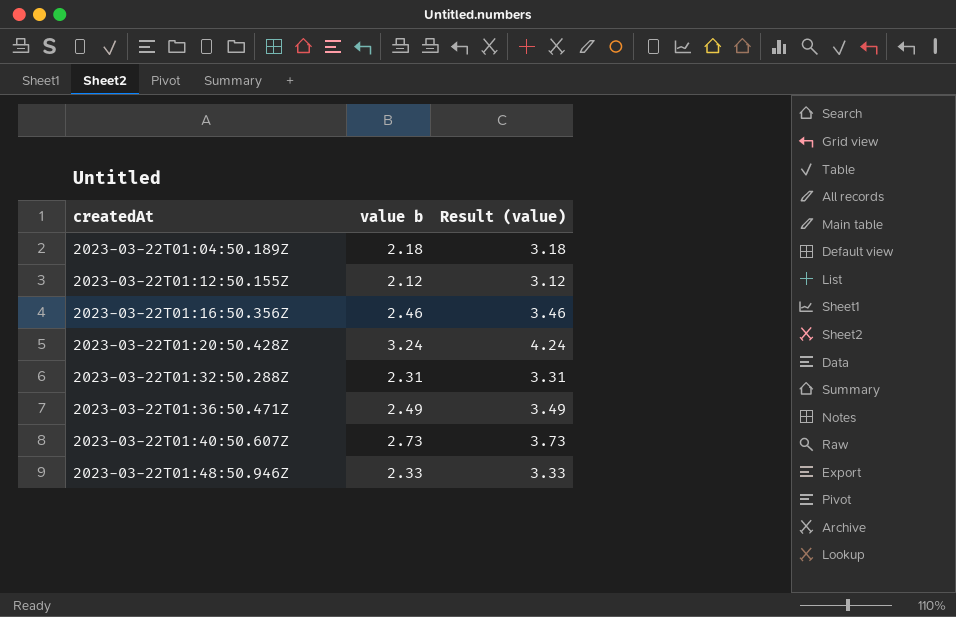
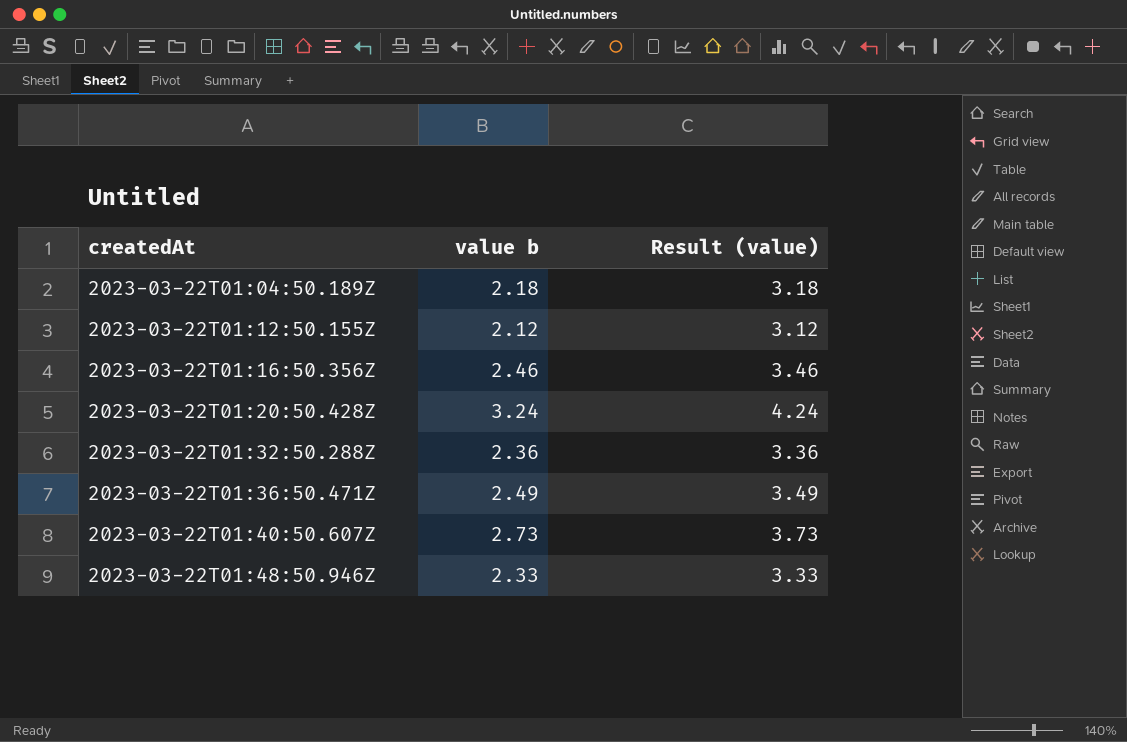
2023-03-22T01:32:50.288Z | value b: 2.31 -> 2.36
2023-03-22T01:32:50.288Z | Result (value): 3.31 -> 3.36

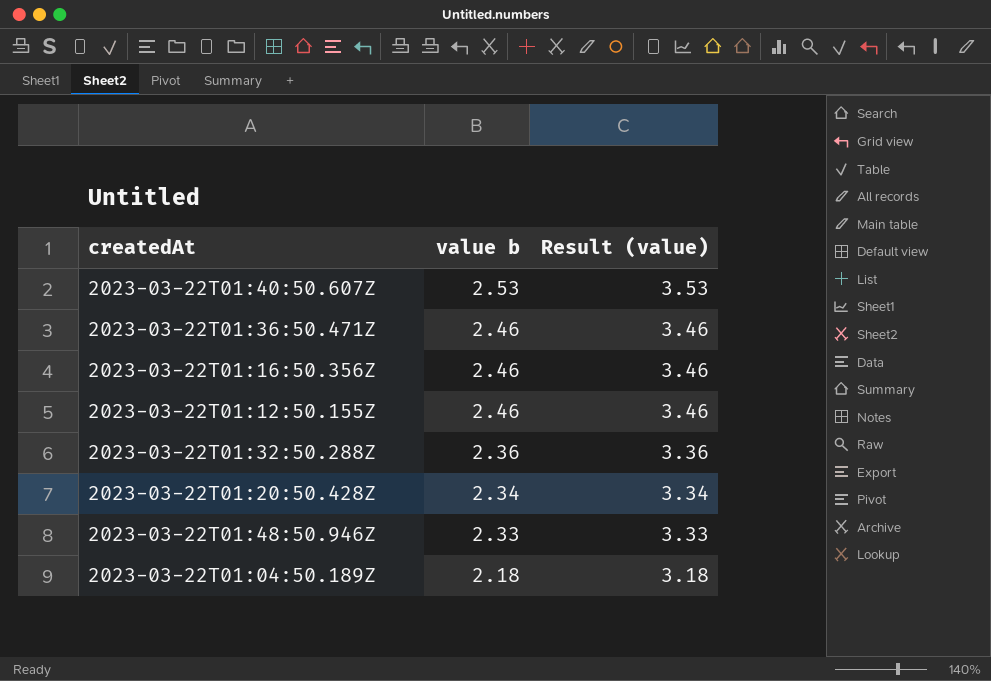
row order: createdAt ascending -> value b descending
2023-03-22T01:40:50.607Z | value b: 2.73 -> 2.53
2023-03-22T01:40:50.607Z | Result (value): 3.73 -> 3.53
2023-03-22T01:36:50.471Z | value b: 2.49 -> 2.46
2023-03-22T01:36:50.471Z | Result (value): 3.49 -> 3.46
2023-03-22T01:12:50.155Z | value b: 2.12 -> 2.46
2023-03-22T01:12:50.155Z | Result (value): 3.12 -> 3.46
2023-03-22T01:20:50.428Z | value b: 3.24 -> 2.34
2023-03-22T01:20:50.428Z | Result (value): 4.24 -> 3.34

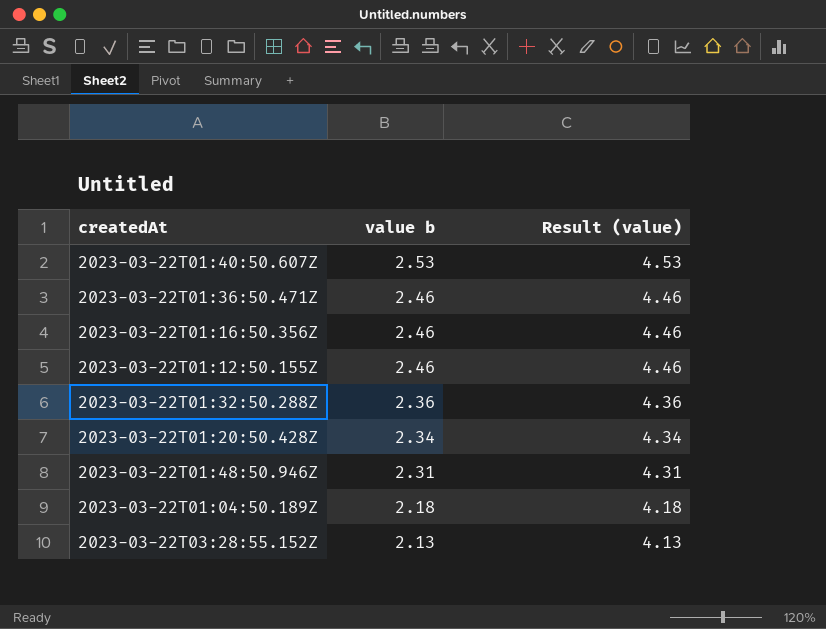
column Result (value) | formula: [value b] + 1 -> [value b] + 2
2023-03-22T01:48:50.946Z | value b: 2.33 -> 2.31
row 2023-03-22T03:28:55.152Z: none -> 2.13 | 4.13

